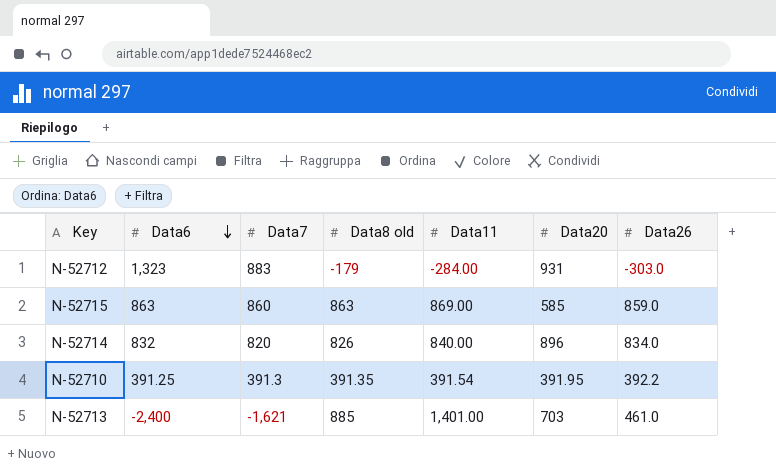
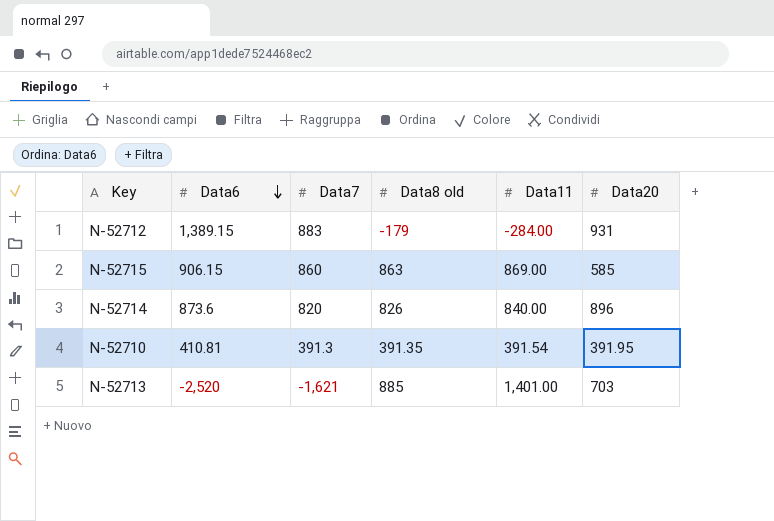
column Data26 | position: 7 -> none
N-52712 | Data6: 1,323 -> 1,389.15
N-52715 | Data6: 863 -> 906.15
N-52714 | Data6: 832 -> 873.6
N-52710 | Data6: 391.25 -> 410.81
N-52713 | Data6: -2,400 -> -2,520

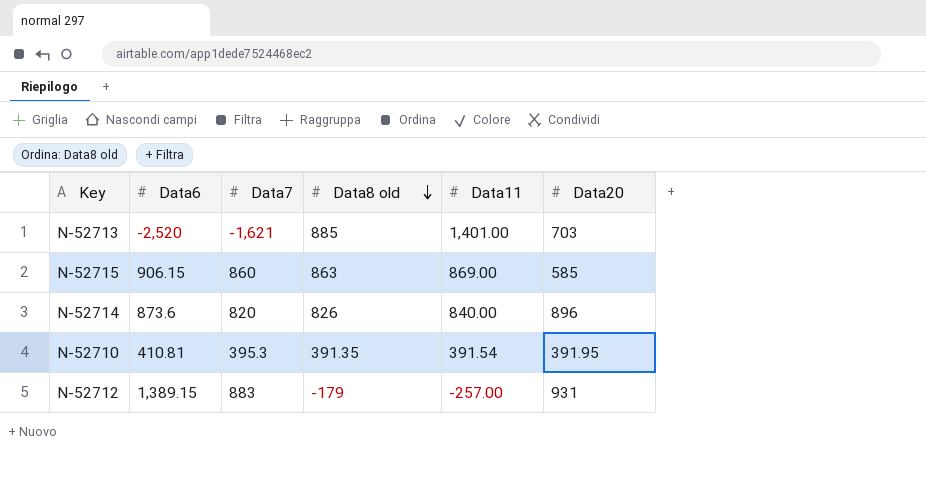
row order: Data6 descending -> Data8 old descending
N-52710 | Data7: 391.3 -> 395.3
N-52712 | Data11: -284.00 -> -257.00

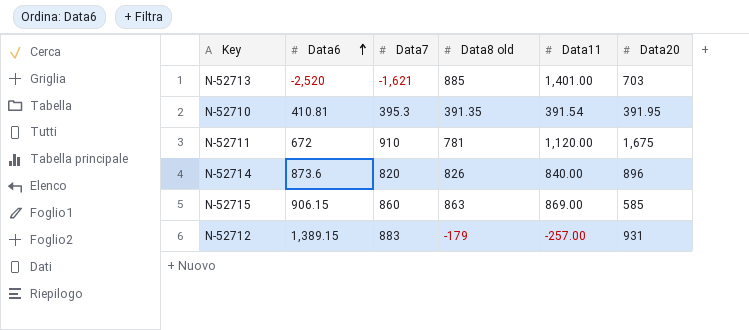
row order: Data8 old descending -> Data6 ascending
row N-52711: none -> 672 | 910 | 781 | 1,120.00 | 1,675

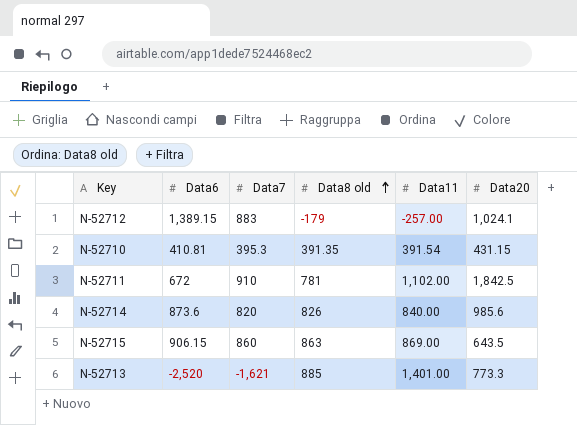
row order: Data6 ascending -> Data8 old ascending
N-52712 | Data20: 931 -> 1,024.1
N-52710 | Data20: 391.95 -> 431.15
N-52711 | Data11: 1,120.00 -> 1,102.00
N-52711 | Data20: 1,675 -> 1,842.5
N-52714 | Data20: 896 -> 985.6
N-52715 | Data20: 585 -> 643.5
N-52713 | Data20: 703 -> 773.3

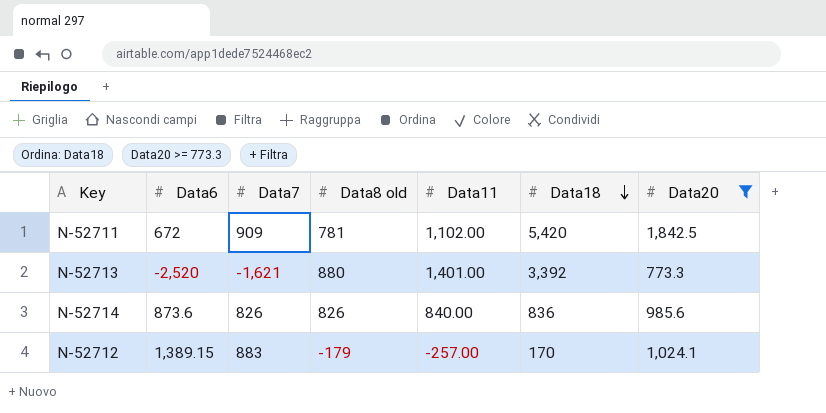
filter: none -> Data20 >= 773.3
row order: Data8 old ascending -> Data18 descending
column Data18 | position: none -> 6
N-52711 | Data7: 910 -> 909
N-52713 | Data8 old: 885 -> 880
N-52714 | Data7: 820 -> 826

